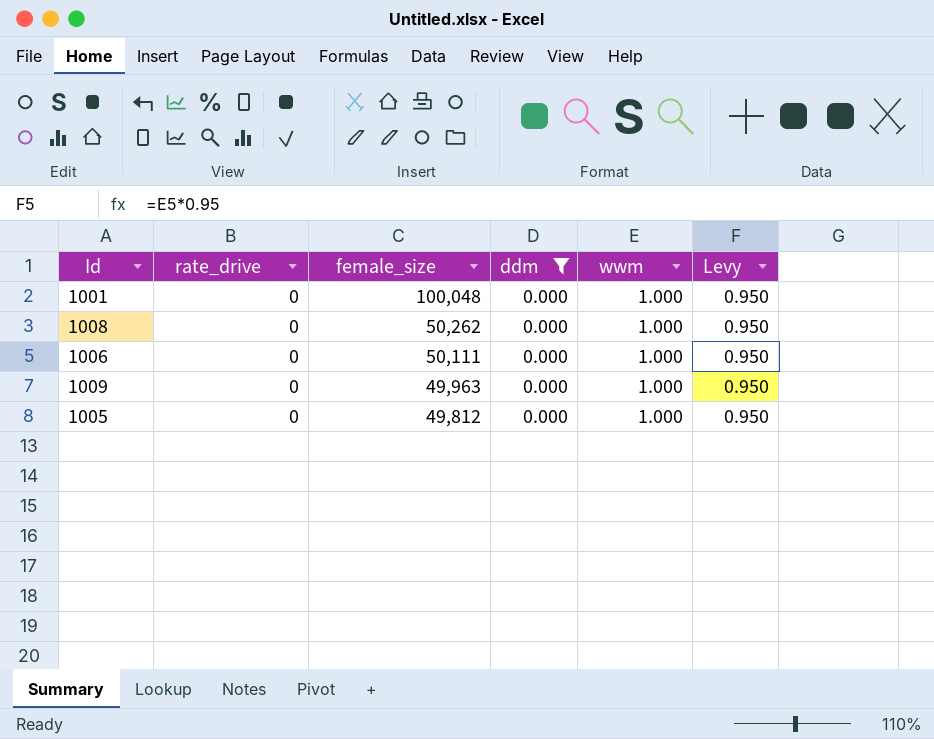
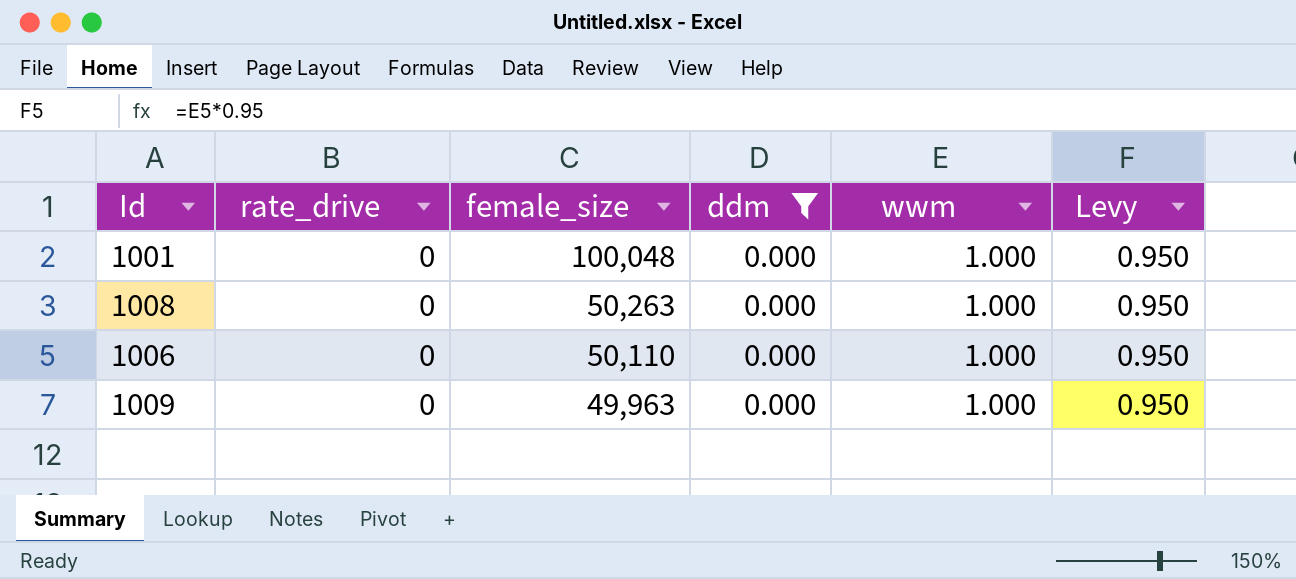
row 1005: 0 | 49,812 | 0.000 | 1.000 | 0.950 -> none
1008 | female_size: 50,262 -> 50,263
1006 | female_size: 50,111 -> 50,110

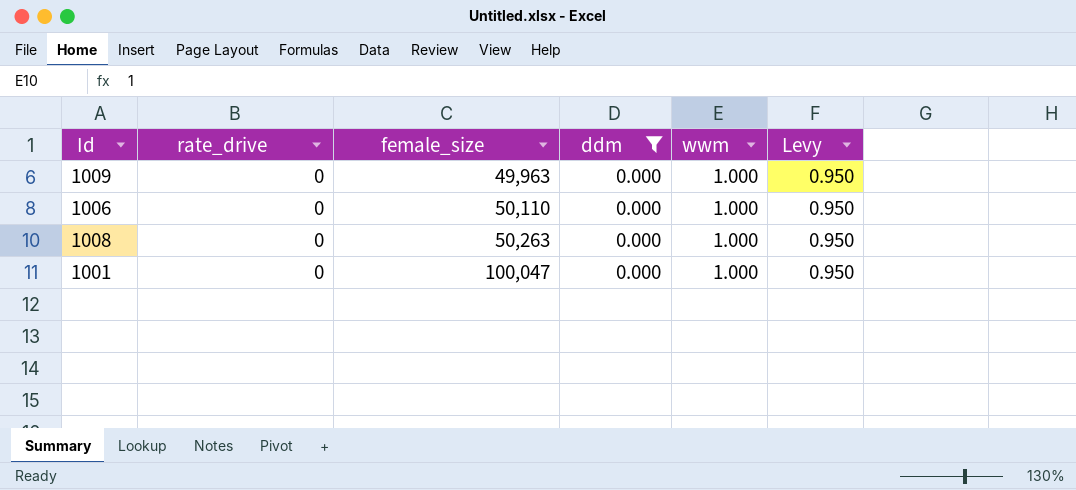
row order: female_size descending -> female_size ascending
1001 | female_size: 100,048 -> 100,047

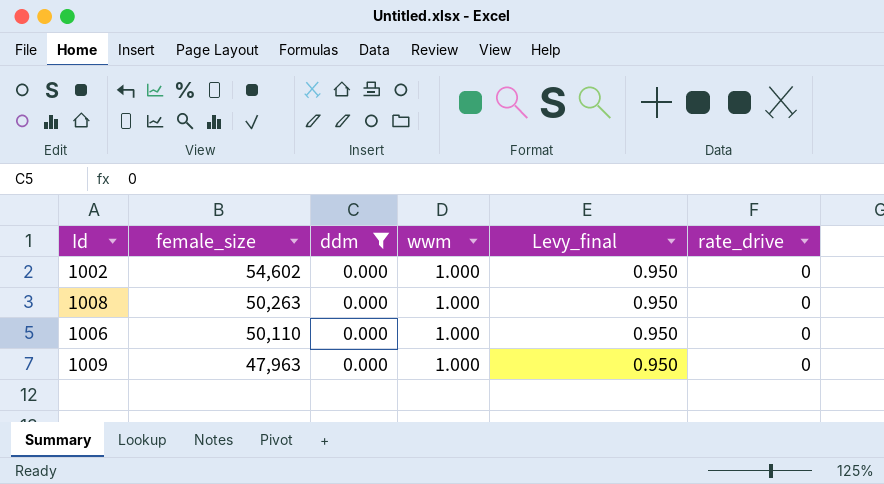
row order: female_size ascending -> female_size descending
column name: Levy -> Levy_final
column rate_drive | position: 2 -> 6
row 1001: 0 | 100,047 | 0.000 | 1.000 | 0.950 -> none
row 1002: none -> 54,602 | 0.000 | 1.000 | 0.950 | 0
1009 | female_size: 49,963 -> 47,963

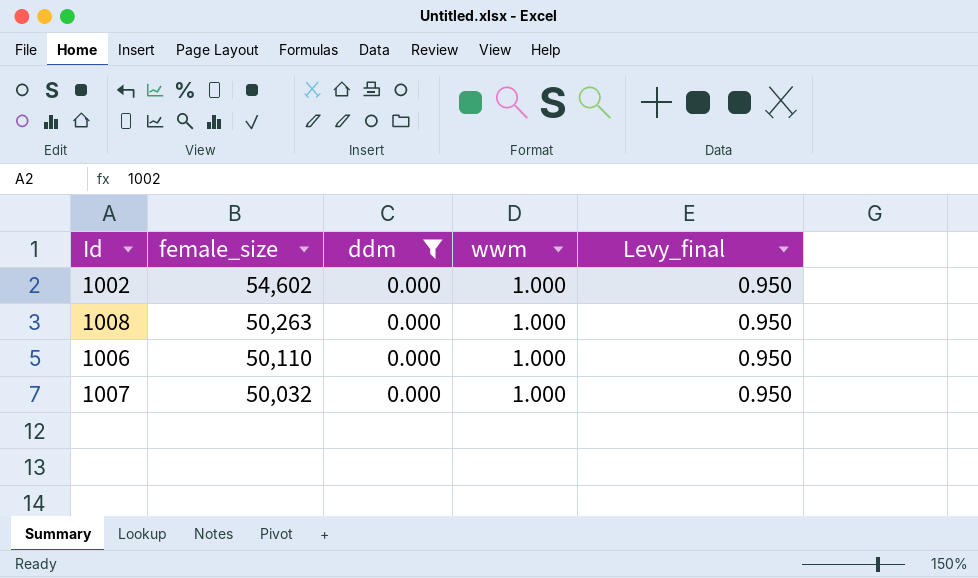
column rate_drive | position: 6 -> none
row 1009: 47,963 | 0.000 | 1.000 | 0.950 | 0 -> none
row 1007: none -> 50,032 | 0.000 | 1.000 | 0.950

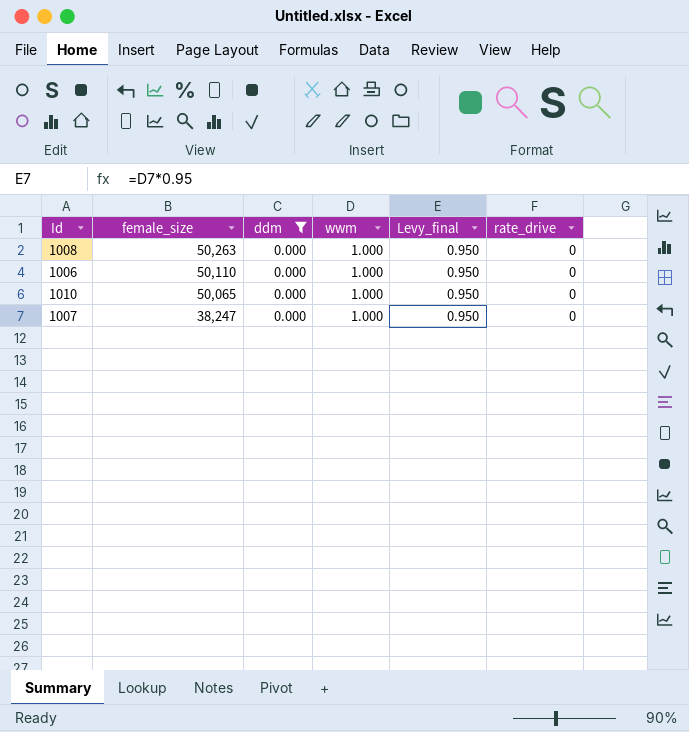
column rate_drive | position: none -> 6
row 1002: 54,602 | 0.000 | 1.000 | 0.950 -> none
row 1010: none -> 50,065 | 0.000 | 1.000 | 0.950 | 0
1007 | female_size: 50,032 -> 38,247

